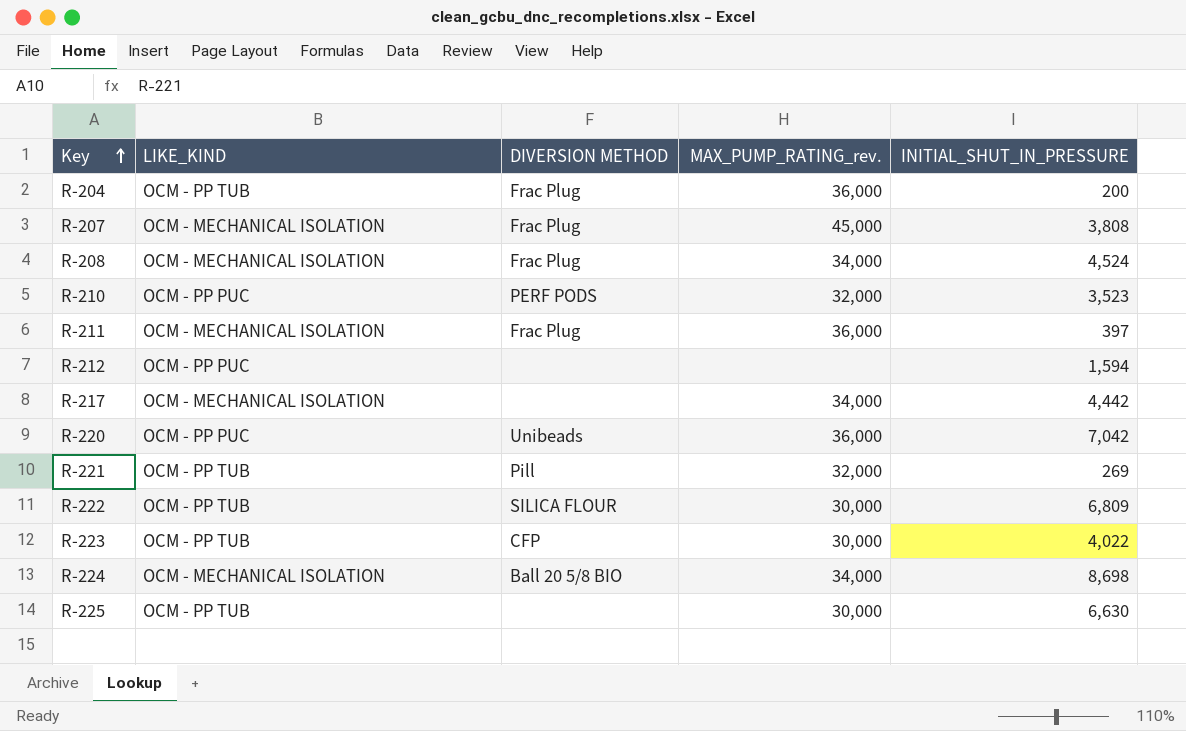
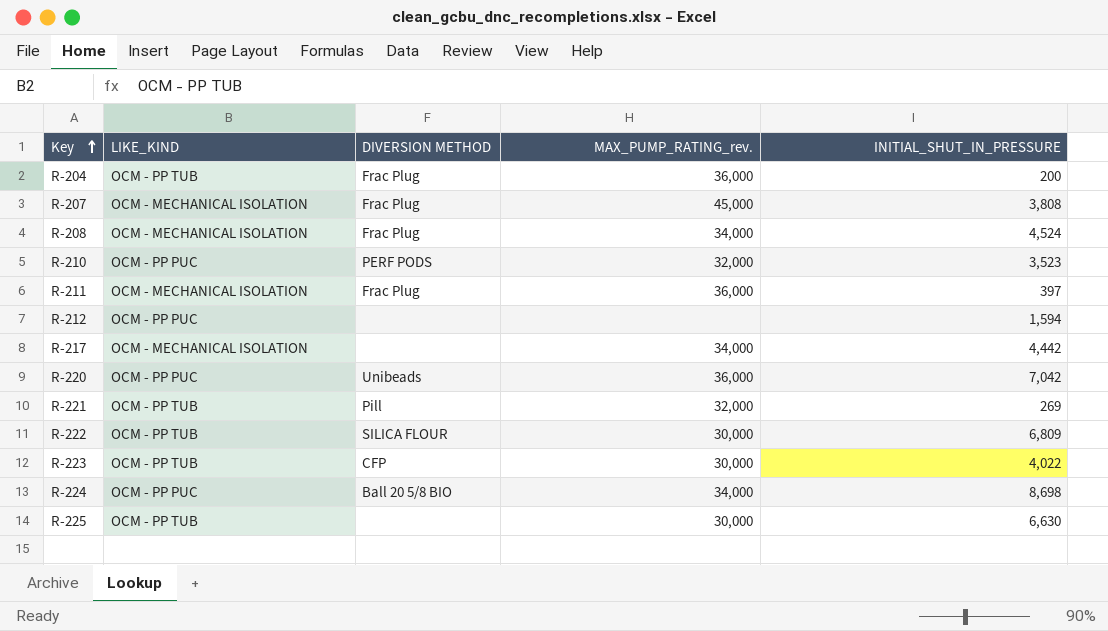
R-224 | LIKE_KIND: OCM - MECHANICAL ISOLATION -> OCM - PP PUC

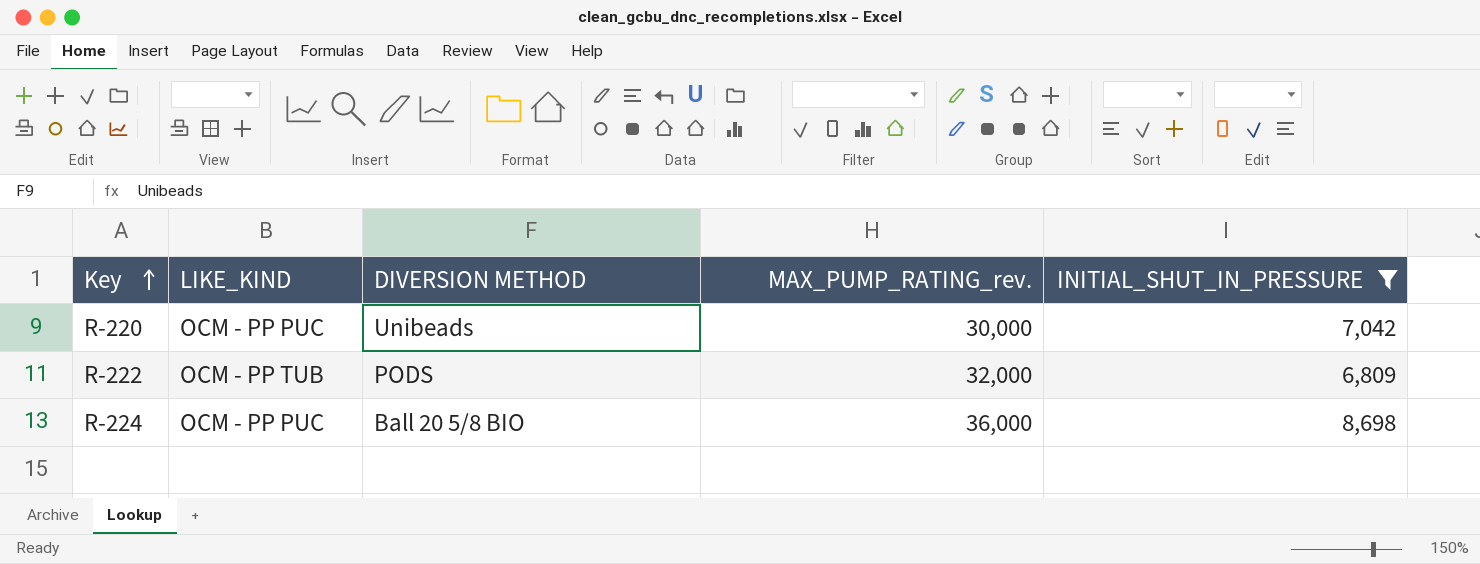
filter: none -> INITIAL_SHUT_IN_PRESSURE >= 6,809
R-220 | MAX_PUMP_RATING_rev.: 36,000 -> 30,000
R-222 | DIVERSION METHOD: SILICA FLOUR -> PODS
R-222 | MAX_PUMP_RATING_rev.: 30,000 -> 32,000
R-224 | MAX_PUMP_RATING_rev.: 34,000 -> 36,000

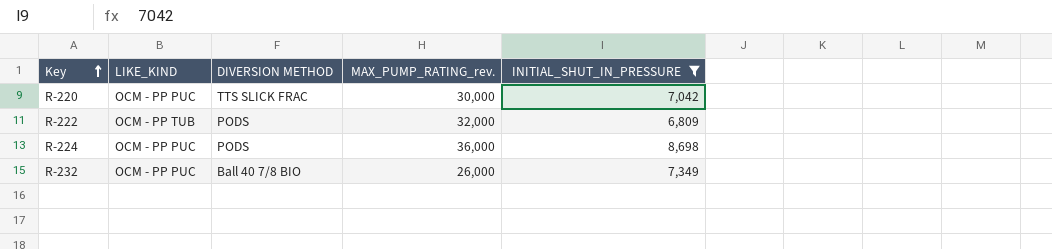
R-220 | DIVERSION METHOD: Unibeads -> TTS SLICK FRAC
R-224 | DIVERSION METHOD: Ball 20 5/8 BIO -> PODS
row R-232: none -> OCM - PP PUC | Ball 40 7/8 BIO | 26,000 | 7,349

